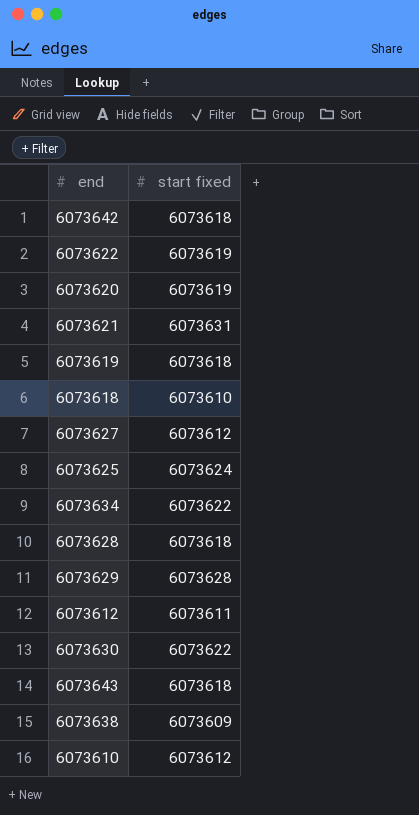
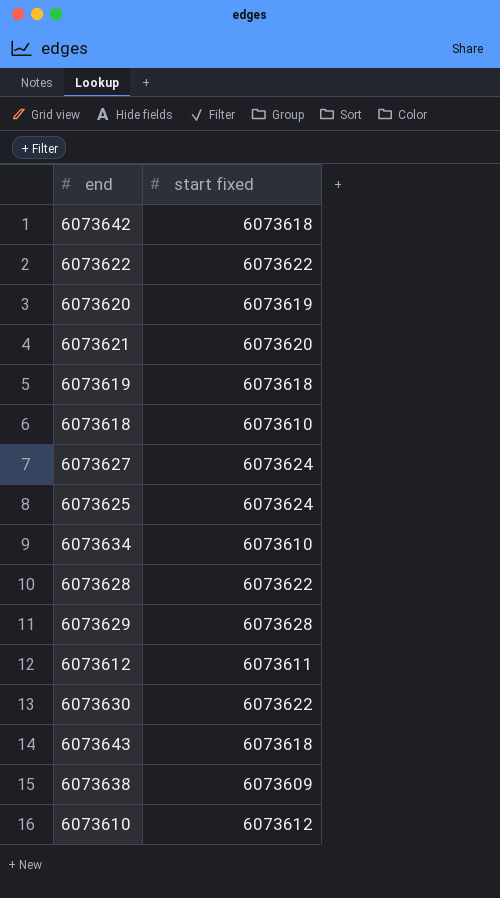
6073622 | start fixed: 6073619 -> 6073622
6073621 | start fixed: 6073631 -> 6073620
6073627 | start fixed: 6073612 -> 6073624
6073634 | start fixed: 6073622 -> 6073610
6073628 | start fixed: 6073618 -> 6073622

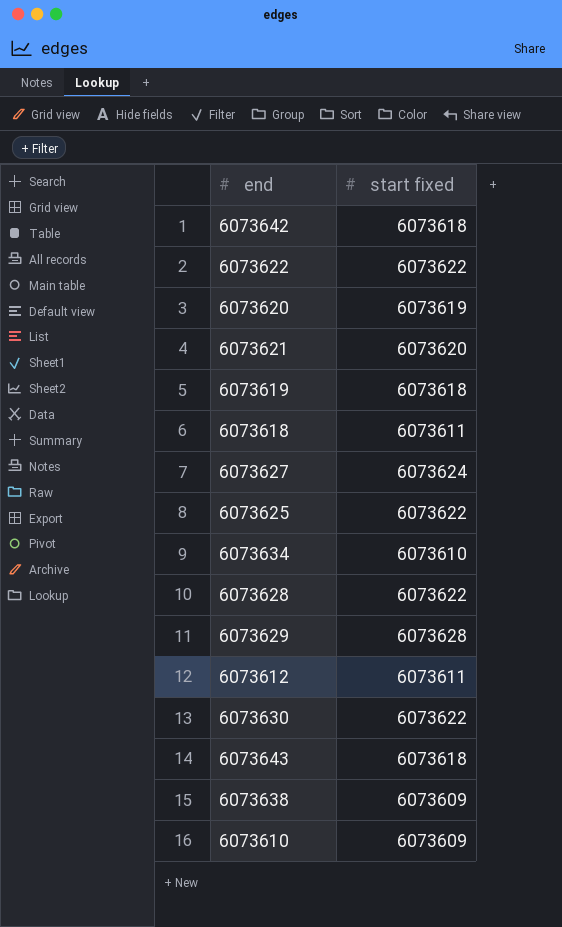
6073618 | start fixed: 6073610 -> 6073611
6073625 | start fixed: 6073624 -> 6073622
6073610 | start fixed: 6073612 -> 6073609

